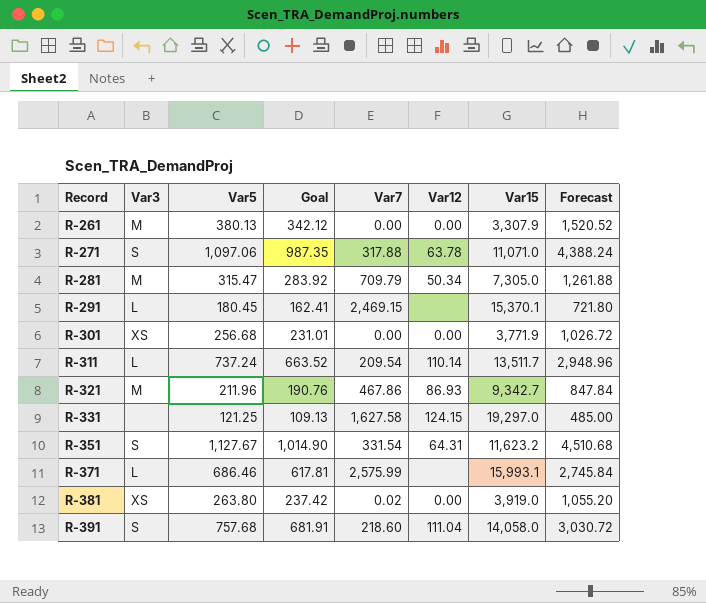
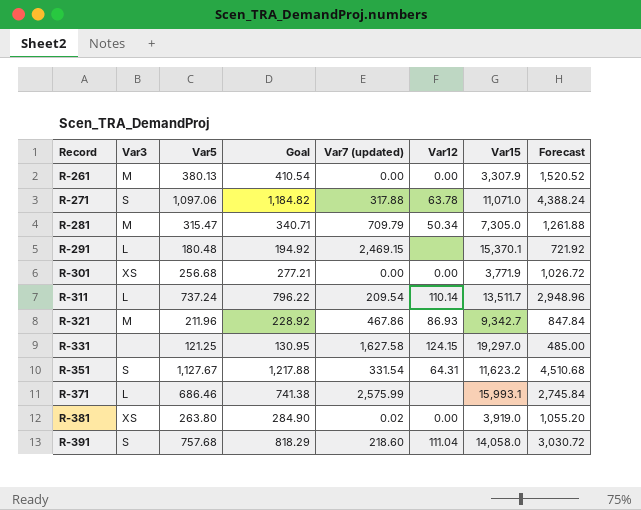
column Goal | formula: [Var5] * 0.9 -> [Var5] * 1.08
column name: Var7 -> Var7 (updated)
R-291 | Var5: 180.45 -> 180.48
R-291 | Forecast: 721.80 -> 721.92

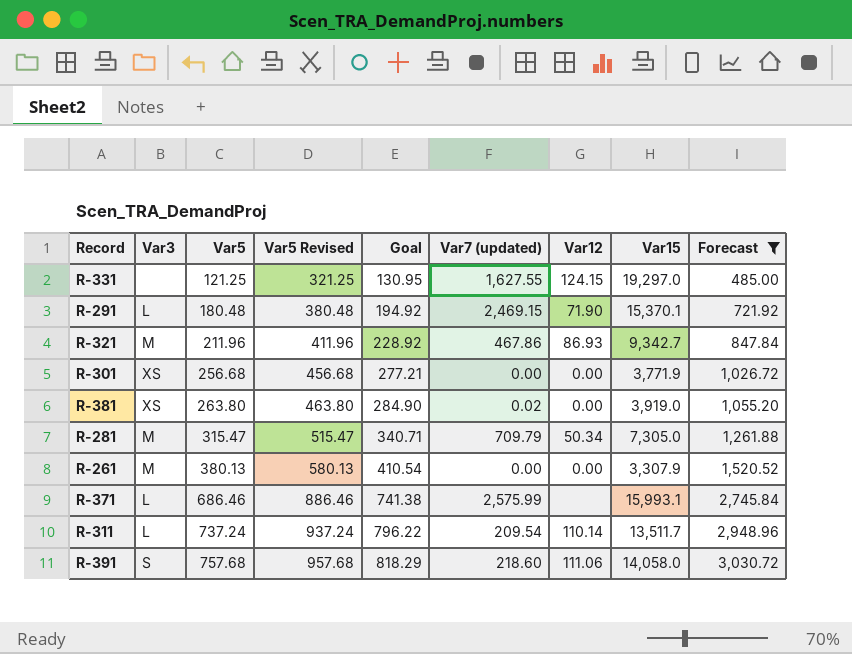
filter: none -> Forecast <= 3,030.72
row order: Record ascending -> Var5 ascending
column Var5 Revised | formula: none -> [Var5] + 200
R-331 | Var7 (updated): 1,627.58 -> 1,627.55
R-291 | Var12: none -> 71.90
R-391 | Var12: 111.04 -> 111.06

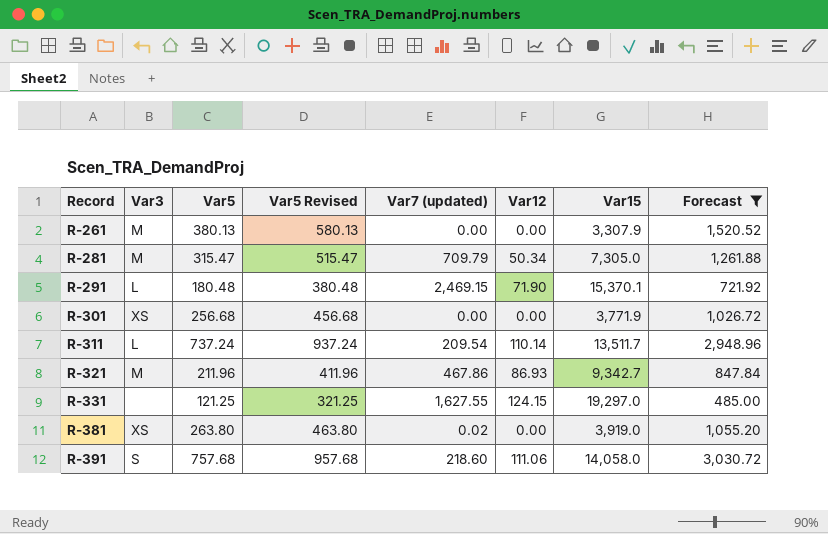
row order: Var5 ascending -> Record ascending
column Goal | formula: [Var5] * 1.08 -> none
row R-371: L | 686.46 | 886.46 | 741.38 | 2,575.99 | none | 15,993.1 | 2,745.84 -> none

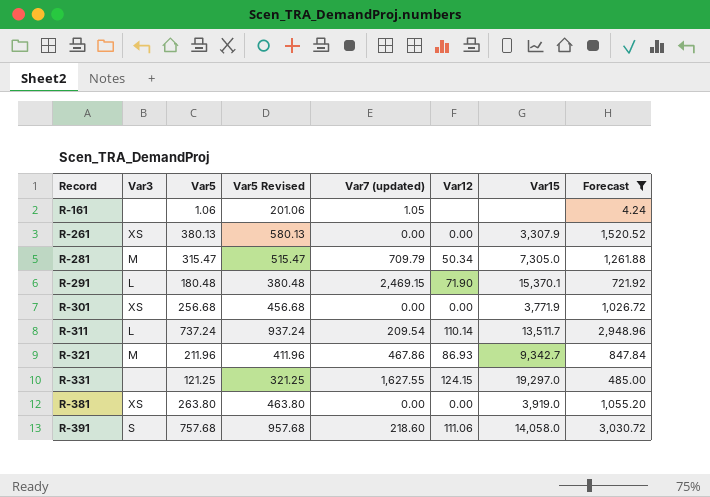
row R-161: none -> none | 1.06 | 201.06 | 1.05 | none | none | 4.24
R-261 | Var3: M -> XS
R-381 | Var7 (updated): 0.02 -> 0.00

